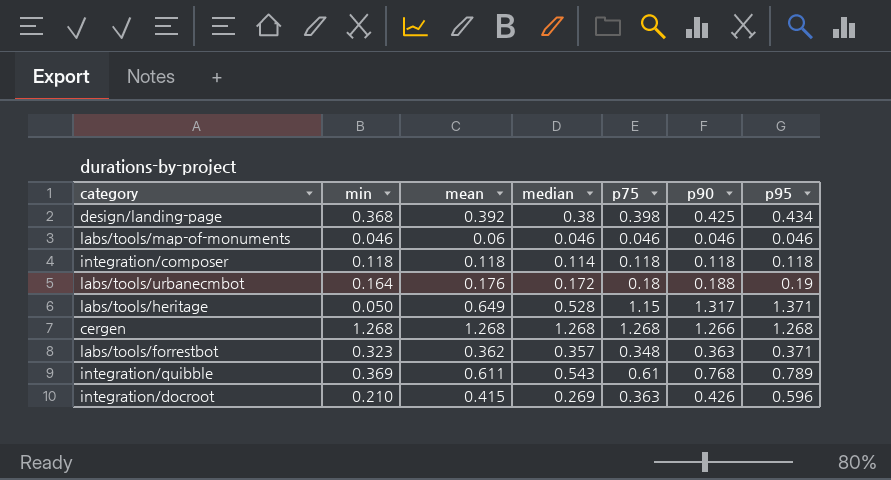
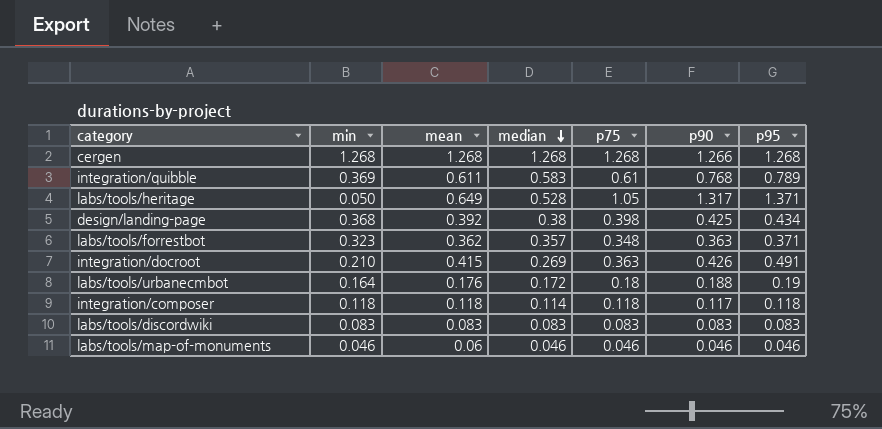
row order: none -> median descending
integration/quibble | median: 0.543 -> 0.583
labs/tools/heritage | p75: 1.15 -> 1.05
integration/docroot | p95: 0.596 -> 0.491
integration/composer | p90: 0.118 -> 0.117
row labs/tools/discordwiki: none -> 0.083 | 0.083 | 0.083 | 0.083 | 0.083 | 0.083

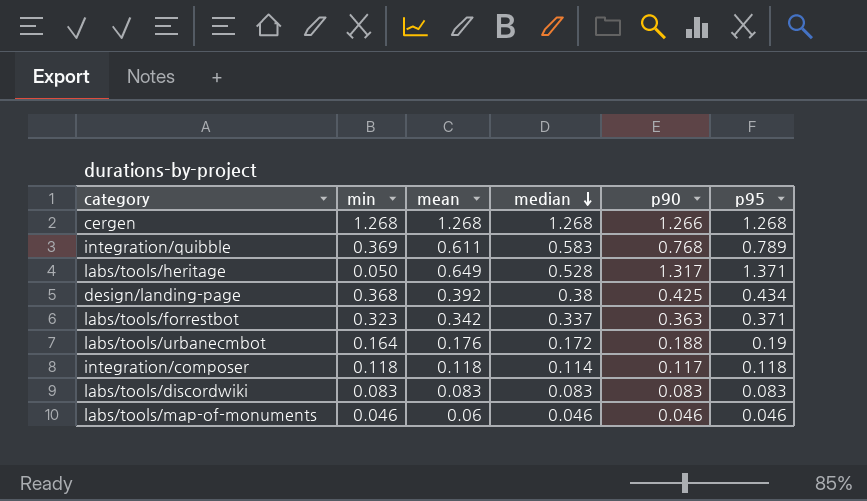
column p75 | position: 5 -> none
row integration/docroot: 0.210 | 0.415 | 0.269 | 0.363 | 0.426 | 0.491 -> none
labs/tools/forrestbot | mean: 0.362 -> 0.342
labs/tools/forrestbot | median: 0.357 -> 0.337

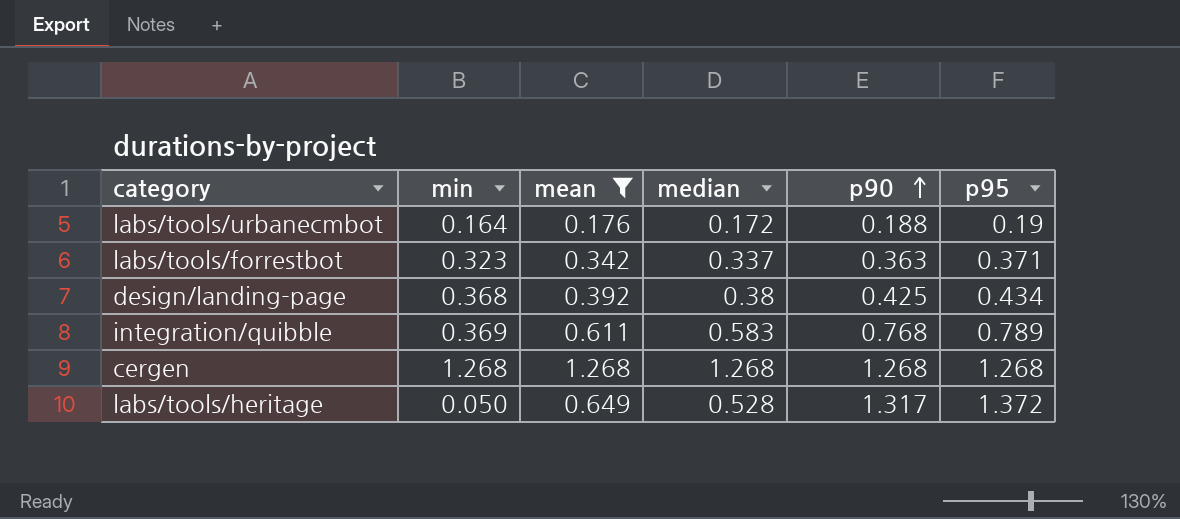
filter: none -> mean >= 0.176
row order: median descending -> p90 ascending
cergen | p90: 1.266 -> 1.268
labs/tools/heritage | p95: 1.371 -> 1.372

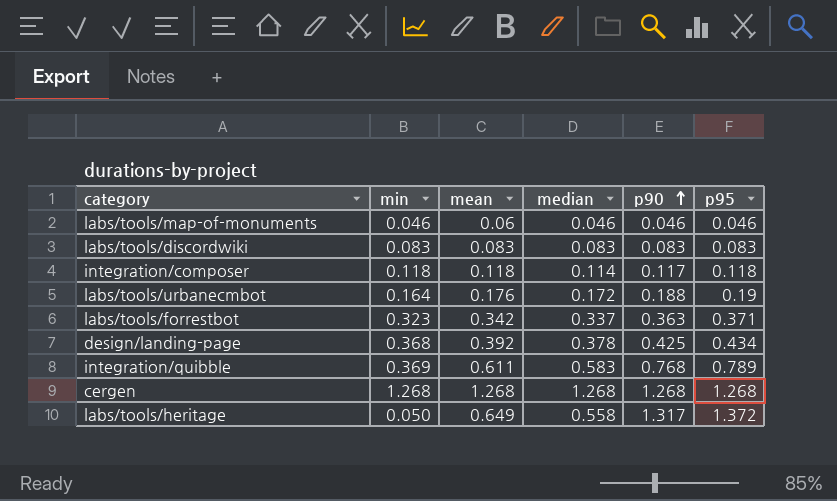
filter: mean >= 0.176 -> none
design/landing-page | median: 0.38 -> 0.378
labs/tools/heritage | median: 0.528 -> 0.558

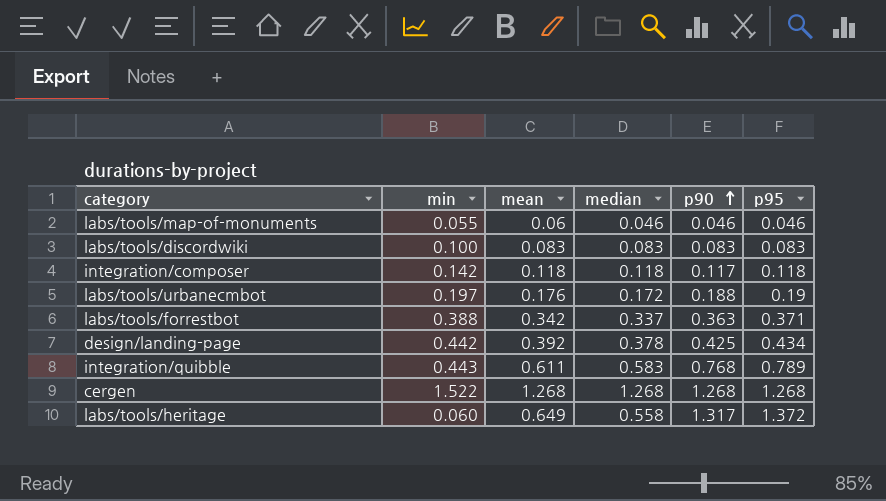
labs/tools/map-of-monuments | min: 0.046 -> 0.055
labs/tools/discordwiki | min: 0.083 -> 0.100
integration/composer | min: 0.118 -> 0.142
integration/composer | median: 0.114 -> 0.118
labs/tools/urbanecmbot | min: 0.164 -> 0.197
labs/tools/forrestbot | min: 0.323 -> 0.388
design/landing-page | min: 0.368 -> 0.442
integration/quibble | min: 0.369 -> 0.443
cergen | min: 1.268 -> 1.522
labs/tools/heritage | min: 0.050 -> 0.060

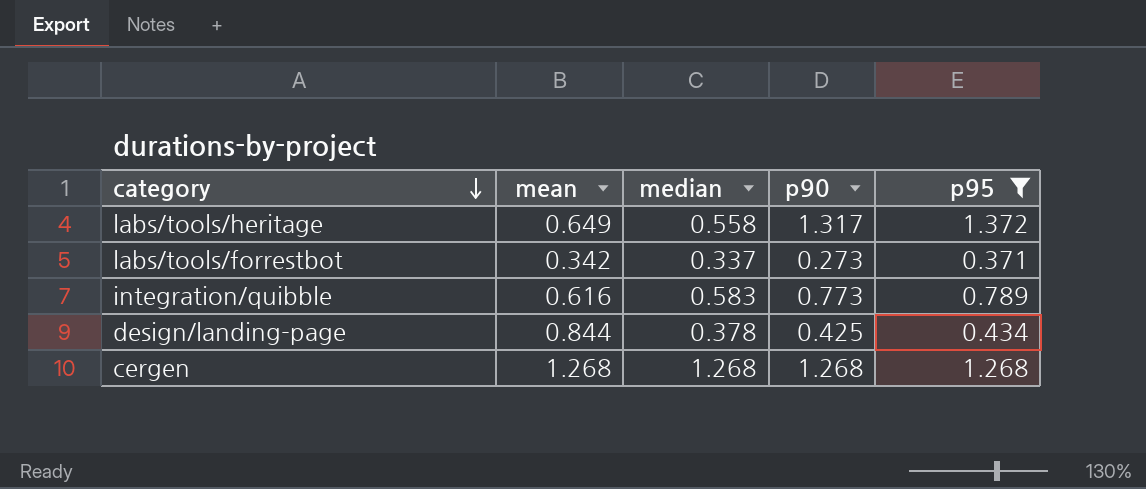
filter: none -> p95 >= 0.371
row order: p90 ascending -> category descending
column min | position: 2 -> none
labs/tools/forrestbot | p90: 0.363 -> 0.273
integration/quibble | mean: 0.611 -> 0.616
integration/quibble | p90: 0.768 -> 0.773
design/landing-page | mean: 0.392 -> 0.844

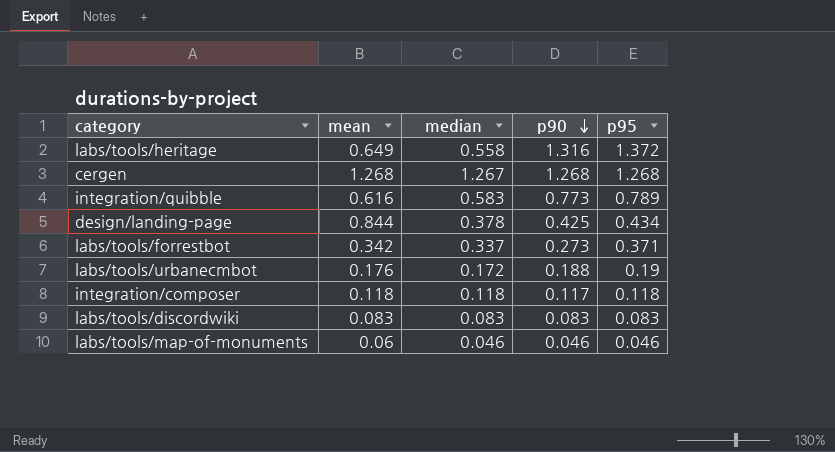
filter: p95 >= 0.371 -> none
row order: category descending -> p90 descending
labs/tools/heritage | p90: 1.317 -> 1.316
cergen | median: 1.268 -> 1.267

